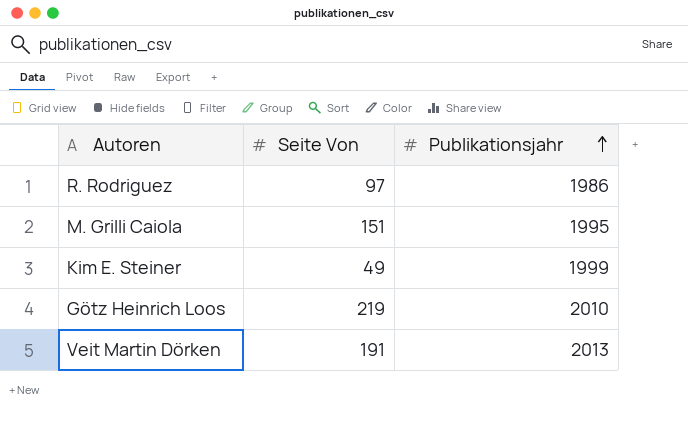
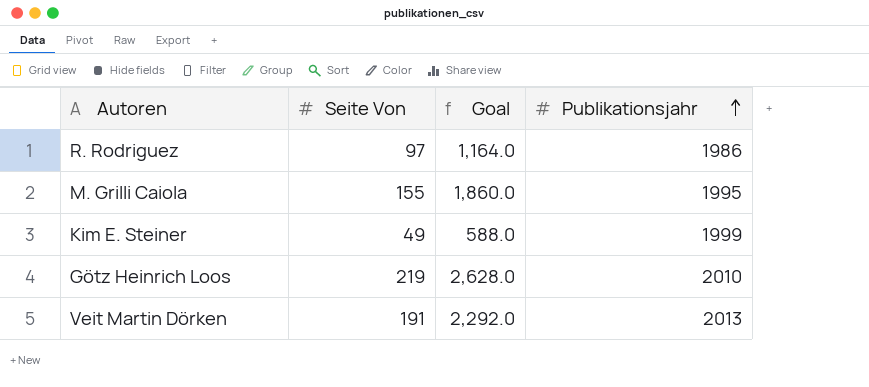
column Goal | formula: none -> [Seite Von] * 12
M. Grilli Caiola | Seite Von: 151 -> 155

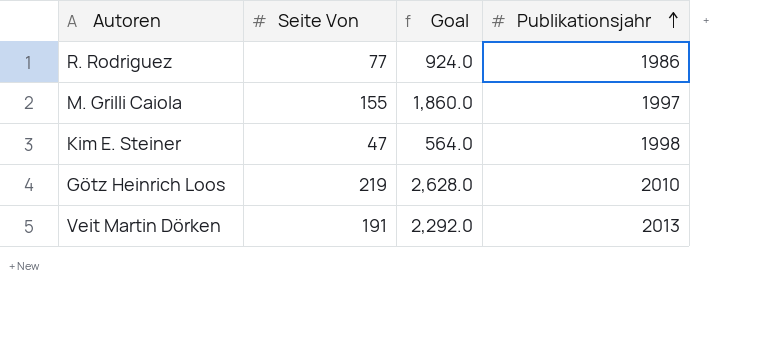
R. Rodriguez | Seite Von: 97 -> 77
R. Rodriguez | Goal: 1,164.0 -> 924.0
M. Grilli Caiola | Publikationsjahr: 1995 -> 1997
Kim E. Steiner | Seite Von: 49 -> 47
Kim E. Steiner | Goal: 588.0 -> 564.0
Kim E. Steiner | Publikationsjahr: 1999 -> 1998

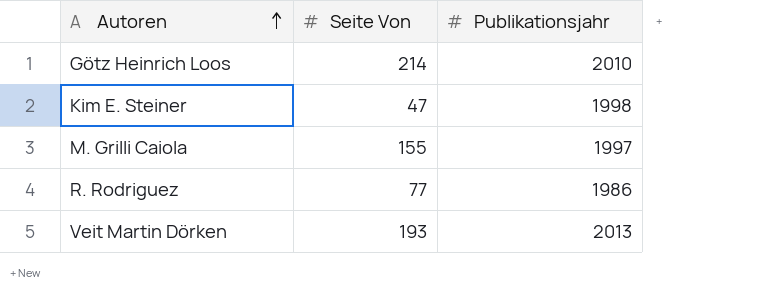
row order: Publikationsjahr ascending -> Autoren ascending
column Goal | formula: [Seite Von] * 12 -> none
Götz Heinrich Loos | Seite Von: 219 -> 214
Veit Martin Dörken | Seite Von: 191 -> 193

